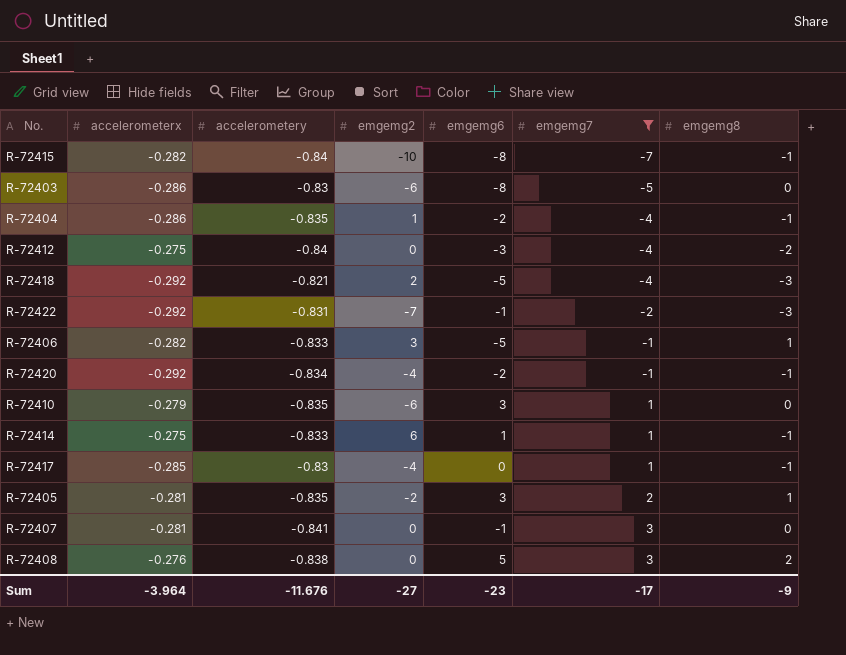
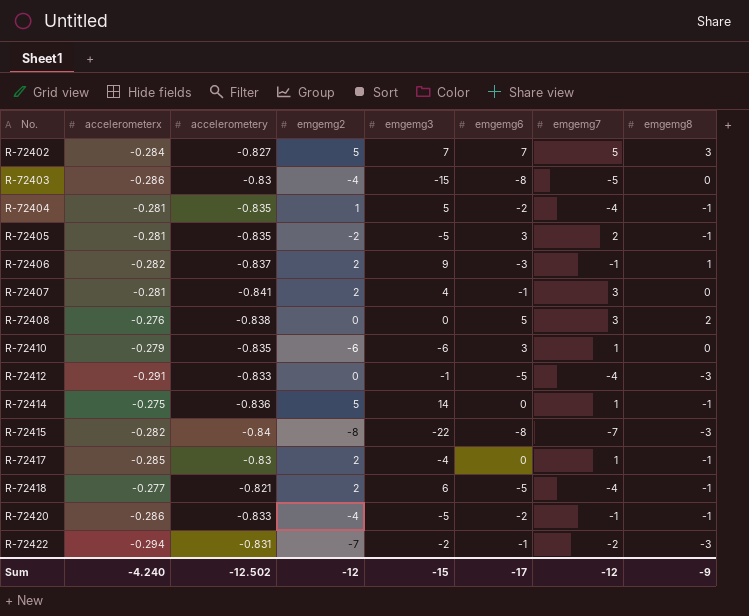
filter: emgemg7 != 5 -> none
row order: emgemg7 ascending -> No. ascending
column emgemg3 | position: none -> 5
R-72403 | emgemg2: -6 -> -4
R-72404 | accelerometerx: -0.286 -> -0.281
R-72405 | emgemg8: 1 -> -1
R-72406 | accelerometery: -0.833 -> -0.837
R-72406 | emgemg2: 3 -> 2
R-72406 | emgemg6: -5 -> -3
R-72407 | emgemg2: 0 -> 2
R-72412 | accelerometerx: -0.275 -> -0.291
R-72412 | accelerometery: -0.84 -> -0.833
R-72412 | emgemg6: -3 -> -5
R-72412 | emgemg8: -2 -> -3
R-72414 | accelerometery: -0.833 -> -0.836
R-72414 | emgemg2: 6 -> 5
R-72414 | emgemg6: 1 -> 0
R-72415 | emgemg2: -10 -> -8
R-72415 | emgemg8: -1 -> -3
R-72417 | emgemg2: -4 -> 2
R-72418 | accelerometerx: -0.292 -> -0.277
R-72418 | emgemg8: -3 -> -1
R-72420 | accelerometerx: -0.292 -> -0.286
R-72420 | accelerometery: -0.834 -> -0.833
R-72422 | accelerometerx: -0.292 -> -0.294
Sum | accelerometerx: -3.964 -> -4.240
Sum | accelerometery: -11.676 -> -12.502
Sum | emgemg2: -27 -> -12
Sum | emgemg6: -23 -> -17
Sum | emgemg7: -17 -> -12

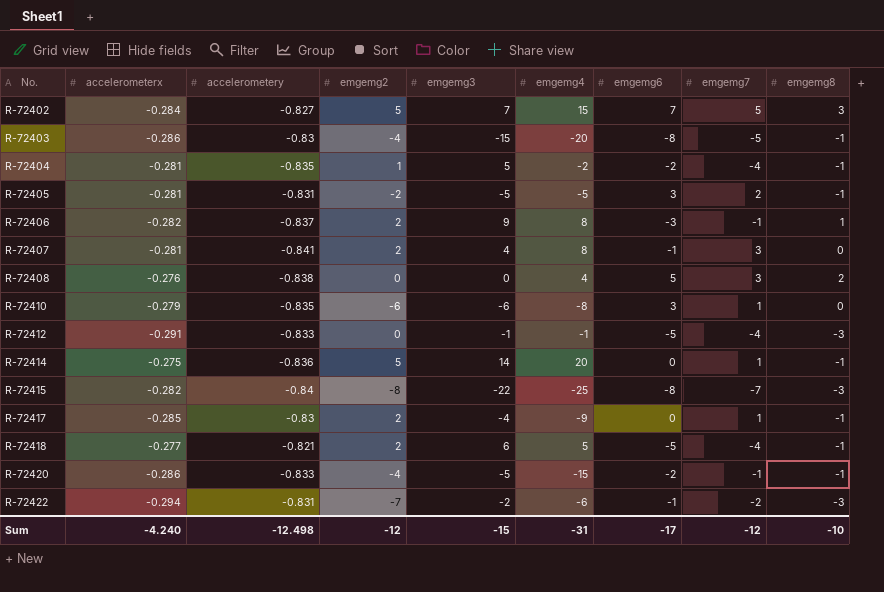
column emgemg4 | position: none -> 6
R-72403 | emgemg8: 0 -> -1
R-72405 | accelerometery: -0.835 -> -0.831
Sum | accelerometery: -12.502 -> -12.498
Sum | emgemg8: -9 -> -10

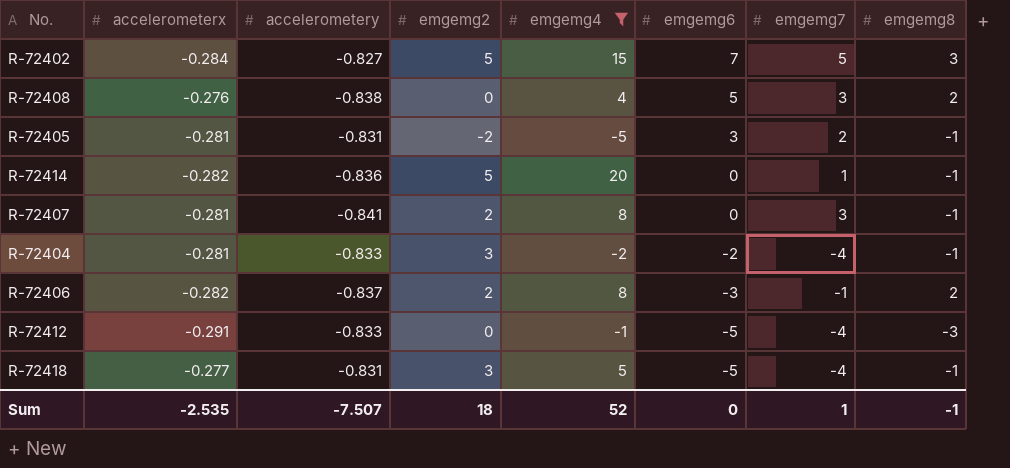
filter: none -> emgemg4 >= -5
row order: No. ascending -> emgemg6 descending
column emgemg3 | position: 5 -> none
R-72414 | accelerometerx: -0.275 -> -0.282
R-72407 | emgemg6: -1 -> 0
R-72407 | emgemg8: 0 -> -1
R-72404 | accelerometery: -0.835 -> -0.833
R-72404 | emgemg2: 1 -> 3
R-72406 | emgemg8: 1 -> 2
R-72418 | accelerometery: -0.821 -> -0.831
R-72418 | emgemg2: 2 -> 3
Sum | accelerometerx: -4.240 -> -2.535
Sum | accelerometery: -12.498 -> -7.507
Sum | emgemg2: -12 -> 18
Sum | emgemg4: -31 -> 52
Sum | emgemg6: -17 -> 0
Sum | emgemg7: -12 -> 1
Sum | emgemg8: -10 -> -1

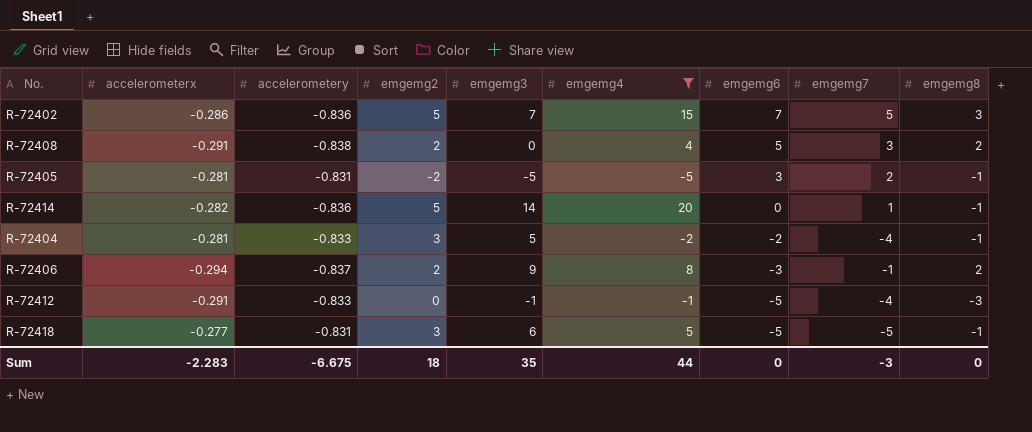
column emgemg3 | position: none -> 5
row R-72407: -0.281 | -0.841 | 2 | 8 | 0 | 3 | -1 -> none
R-72402 | accelerometerx: -0.284 -> -0.286
R-72402 | accelerometery: -0.827 -> -0.836
R-72408 | accelerometerx: -0.276 -> -0.291
R-72408 | emgemg2: 0 -> 2
R-72406 | accelerometerx: -0.282 -> -0.294
R-72418 | emgemg7: -4 -> -5
Sum | accelerometerx: -2.535 -> -2.283
Sum | accelerometery: -7.507 -> -6.675
Sum | emgemg4: 52 -> 44
Sum | emgemg7: 1 -> -3
Sum | emgemg8: -1 -> 0

